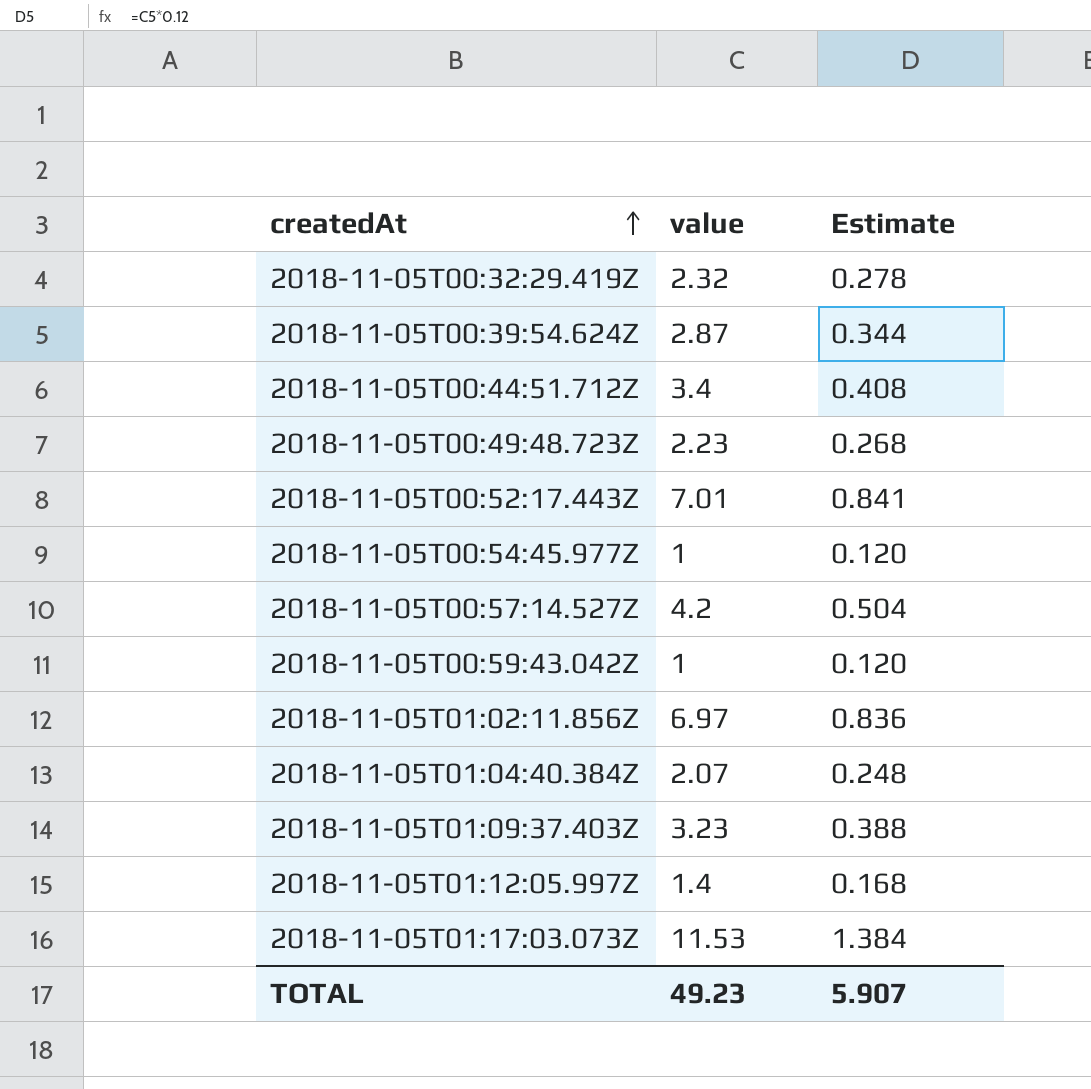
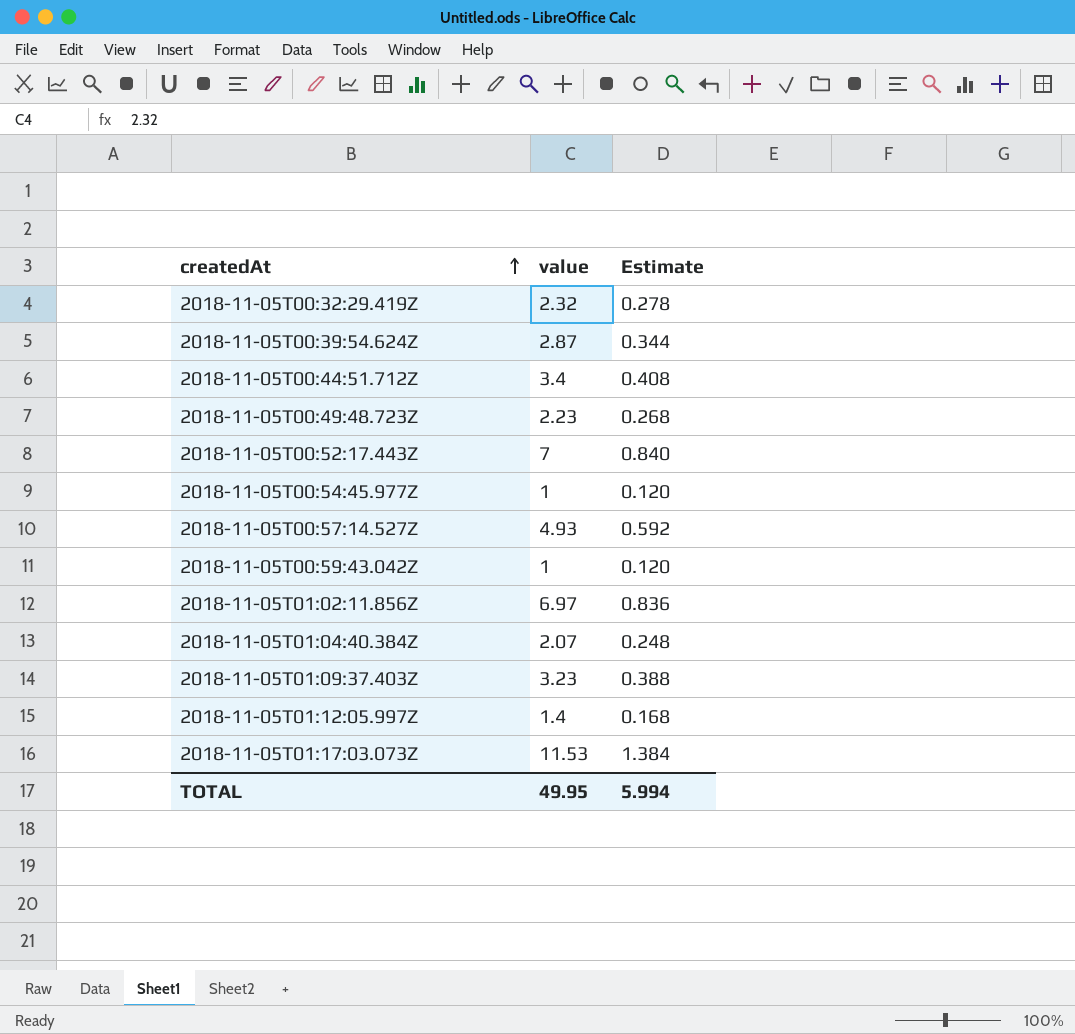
2018-11-05T00:52:17.443Z | value: 7.01 -> 7
2018-11-05T00:52:17.443Z | Estimate: 0.841 -> 0.840
2018-11-05T00:57:14.527Z | value: 4.2 -> 4.93
2018-11-05T00:57:14.527Z | Estimate: 0.504 -> 0.592
TOTAL | value: 49.23 -> 49.95
TOTAL | Estimate: 5.907 -> 5.994

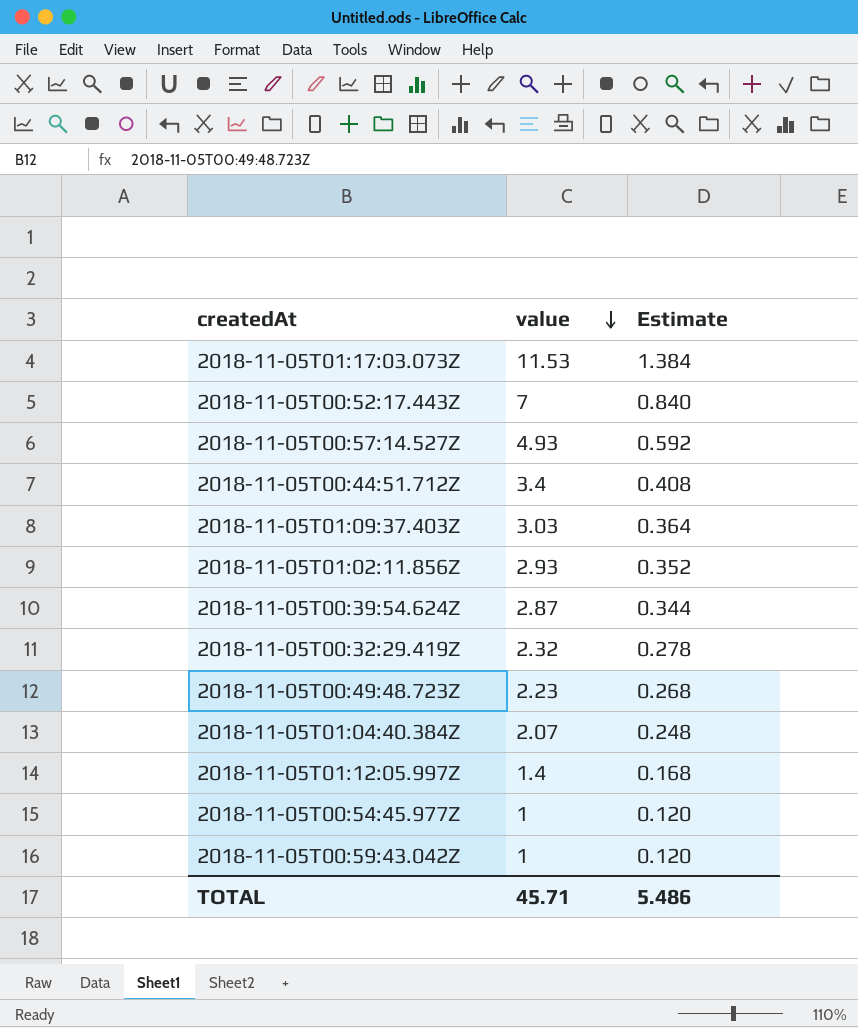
row order: createdAt ascending -> value descending
2018-11-05T01:09:37.403Z | value: 3.23 -> 3.03
2018-11-05T01:09:37.403Z | Estimate: 0.388 -> 0.364
2018-11-05T01:02:11.856Z | value: 6.97 -> 2.93
2018-11-05T01:02:11.856Z | Estimate: 0.836 -> 0.352
TOTAL | value: 49.95 -> 45.71
TOTAL | Estimate: 5.994 -> 5.486

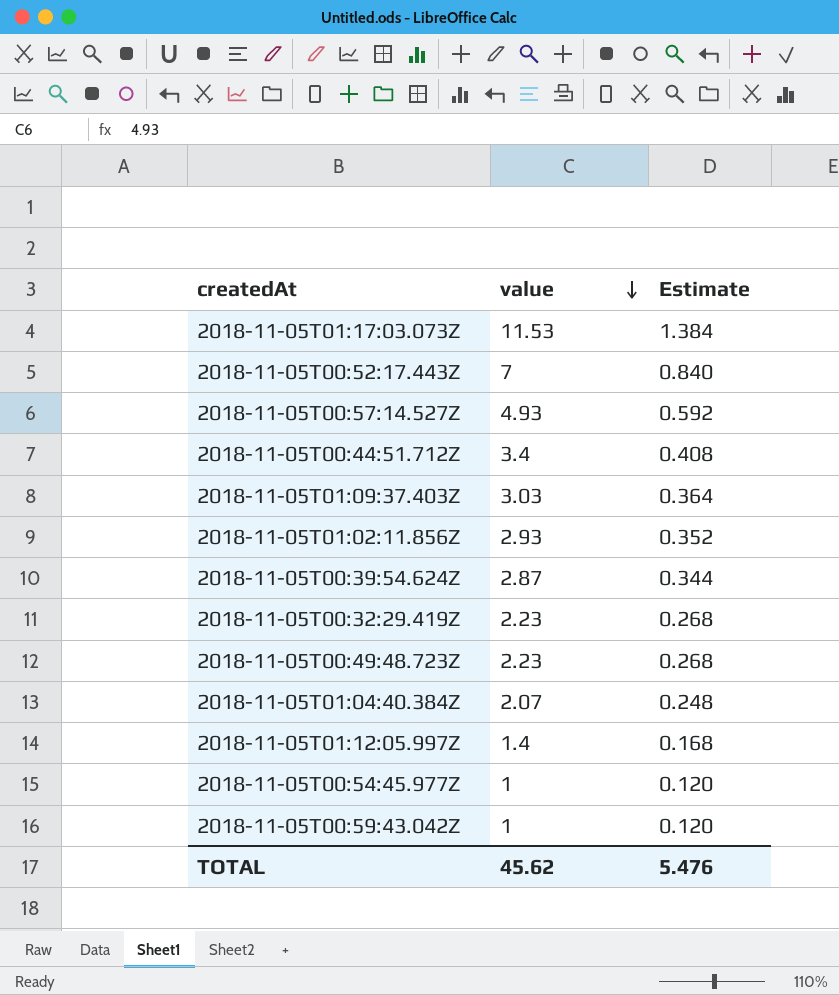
2018-11-05T00:32:29.419Z | value: 2.32 -> 2.23
2018-11-05T00:32:29.419Z | Estimate: 0.278 -> 0.268
TOTAL | value: 45.71 -> 45.62
TOTAL | Estimate: 5.486 -> 5.476

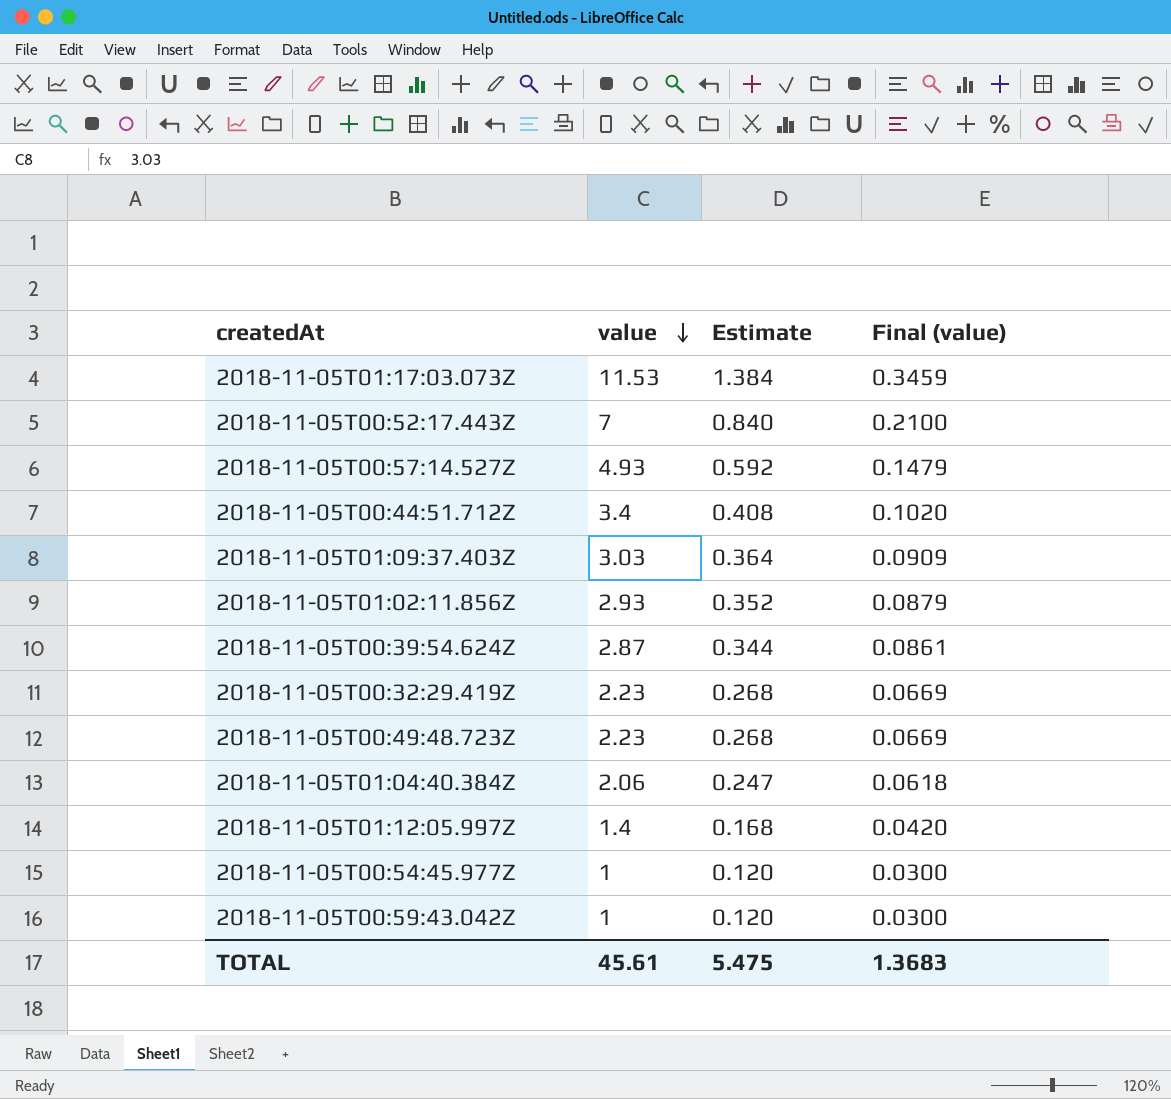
column Final (value) | formula: none -> [value] * 0.03
2018-11-05T01:04:40.384Z | value: 2.07 -> 2.06
2018-11-05T01:04:40.384Z | Estimate: 0.248 -> 0.247
TOTAL | value: 45.62 -> 45.61
TOTAL | Estimate: 5.476 -> 5.475

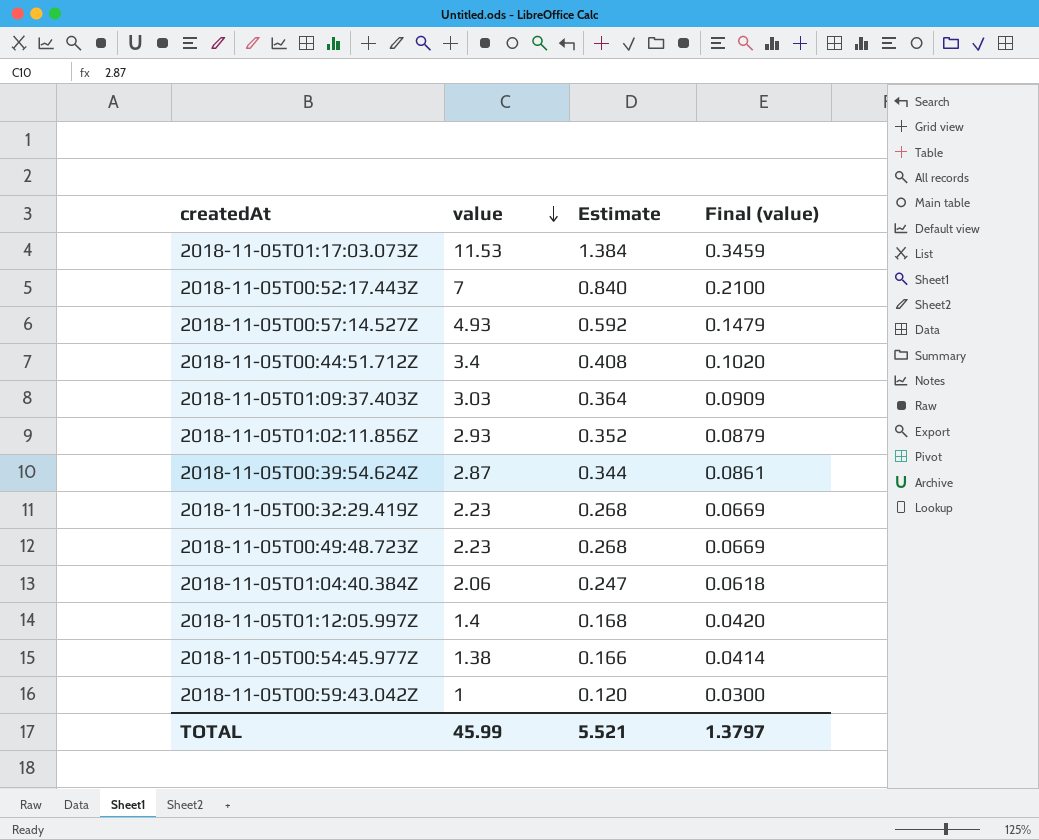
2018-11-05T00:54:45.977Z | value: 1 -> 1.38
2018-11-05T00:54:45.977Z | Estimate: 0.120 -> 0.166
2018-11-05T00:54:45.977Z | Final (value): 0.0300 -> 0.0414
TOTAL | value: 45.61 -> 45.99
TOTAL | Estimate: 5.475 -> 5.521
TOTAL | Final (value): 1.3683 -> 1.3797

